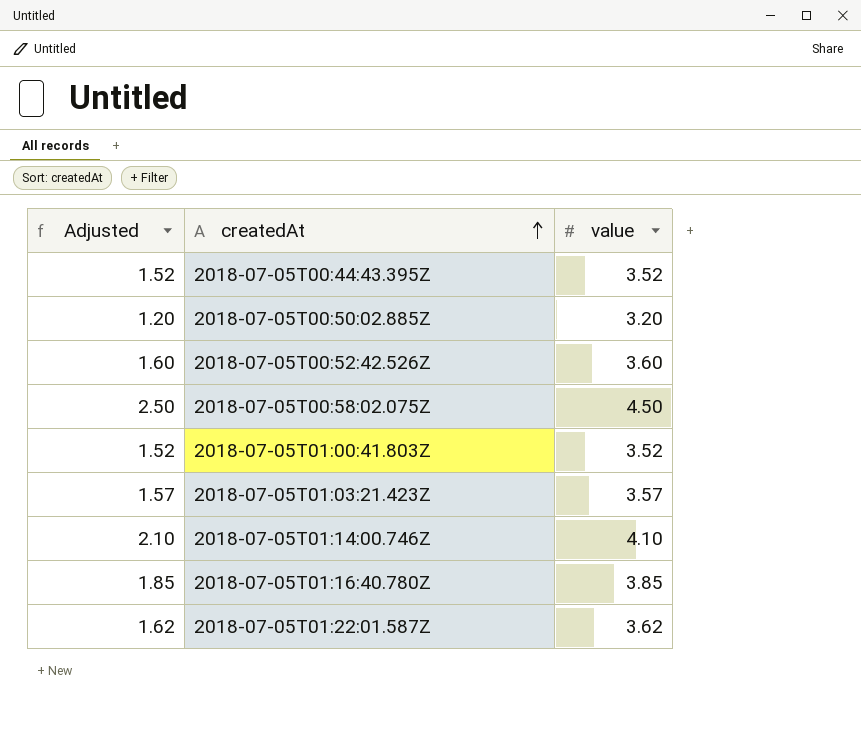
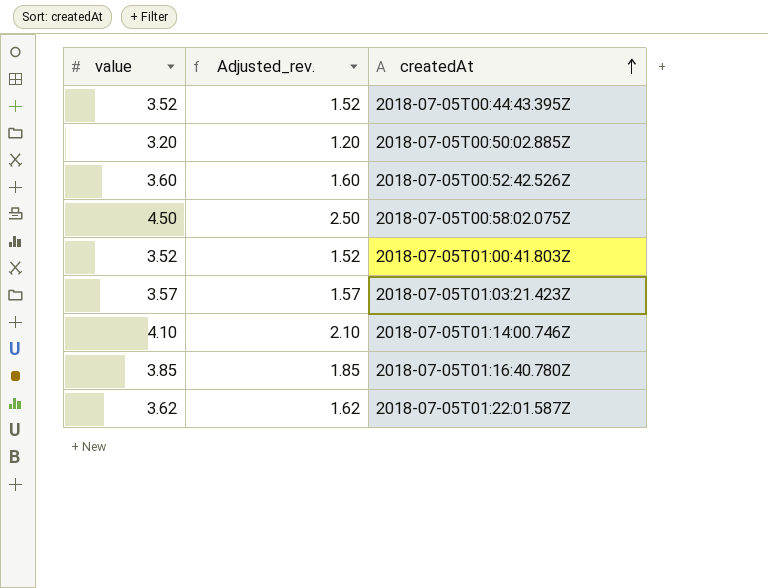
column value | position: 3 -> 1
column name: Adjusted -> Adjusted_rev.

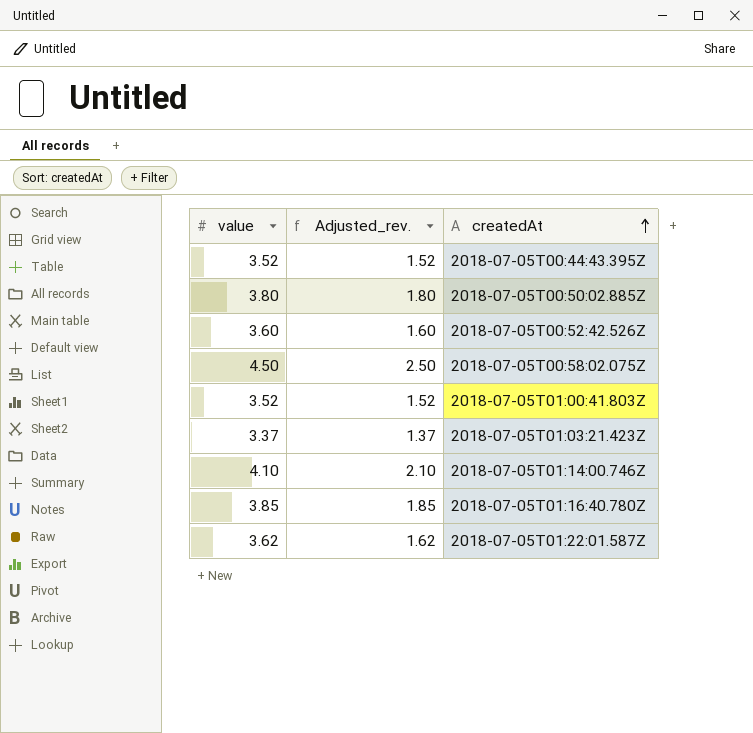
2018-07-05T00:50:02.885Z | value: 3.20 -> 3.80
2018-07-05T00:50:02.885Z | Adjusted_rev.: 1.20 -> 1.80
2018-07-05T01:03:21.423Z | value: 3.57 -> 3.37
2018-07-05T01:03:21.423Z | Adjusted_rev.: 1.57 -> 1.37

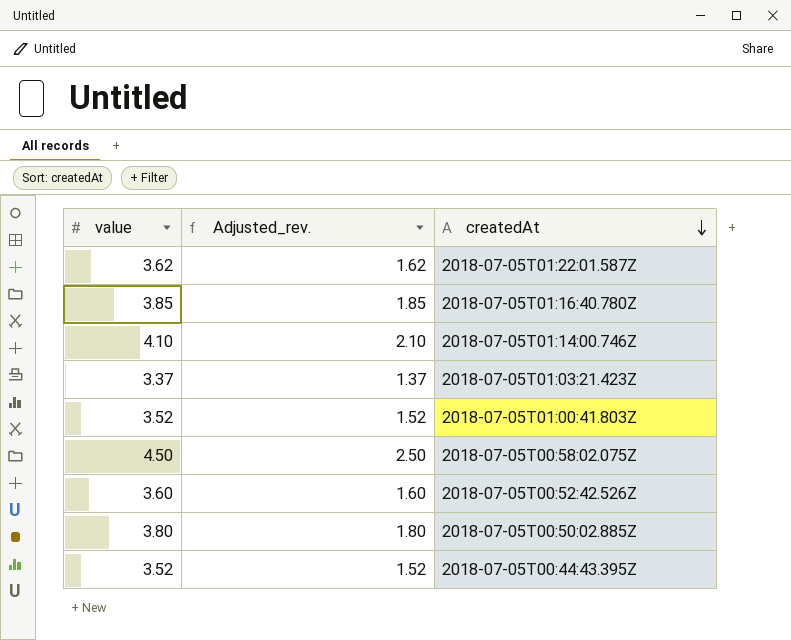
row order: createdAt ascending -> createdAt descending

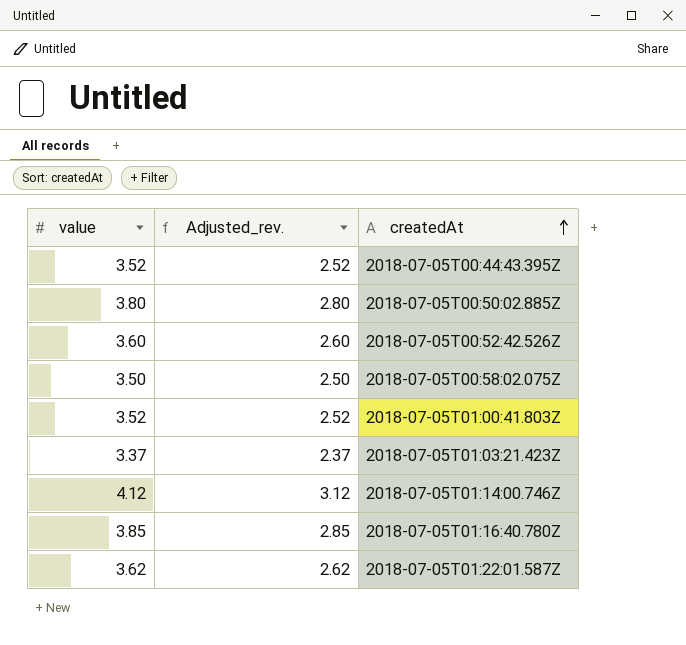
row order: createdAt descending -> createdAt ascending
column Adjusted_rev. | formula: [value] - 2 -> [value] - 1
2018-07-05T00:58:02.075Z | value: 4.50 -> 3.50
2018-07-05T01:14:00.746Z | value: 4.10 -> 4.12

